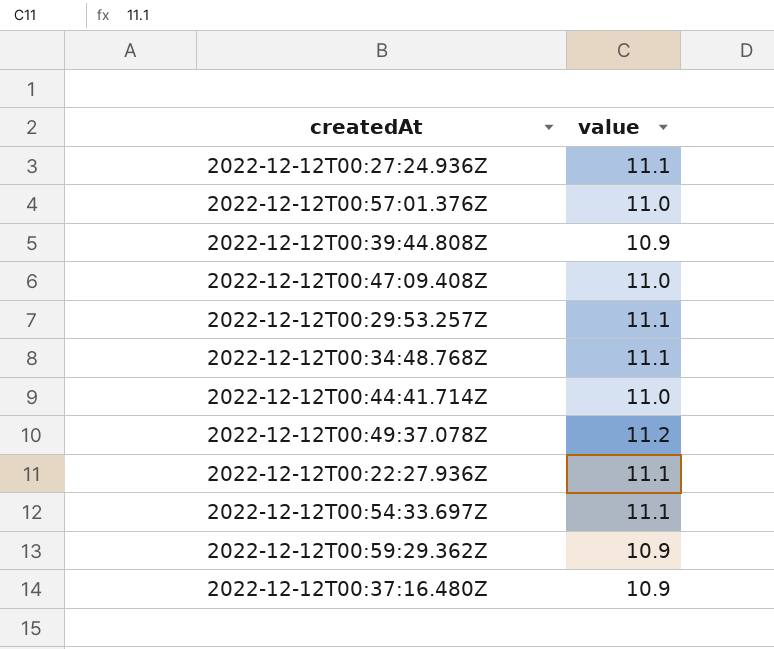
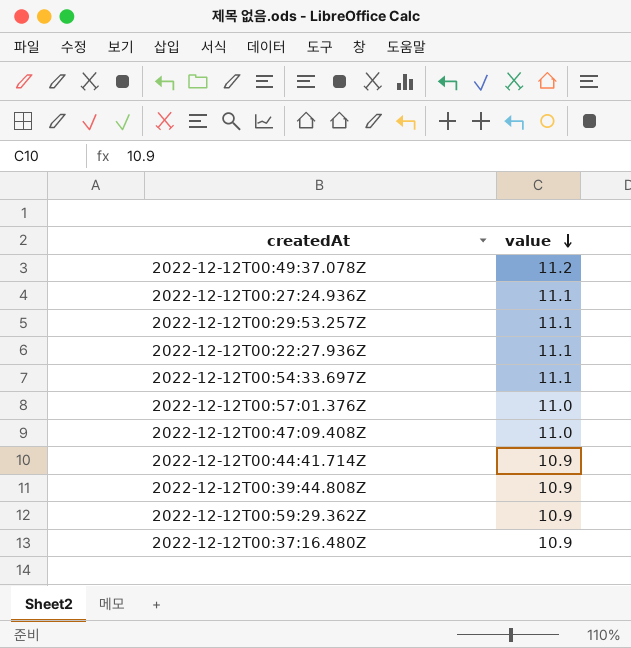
row order: none -> value descending
row 2022-12-12T00:34:48.768Z: 11.1 -> none
2022-12-12T00:44:41.714Z | value: 11.0 -> 10.9

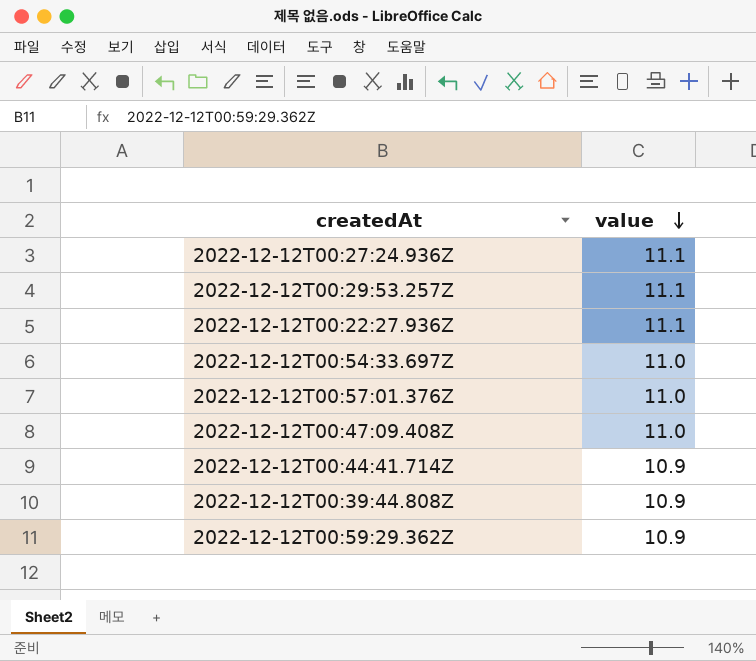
row 2022-12-12T00:49:37.078Z: 11.2 -> none
row 2022-12-12T00:37:16.480Z: 10.9 -> none
2022-12-12T00:54:33.697Z | value: 11.1 -> 11.0

